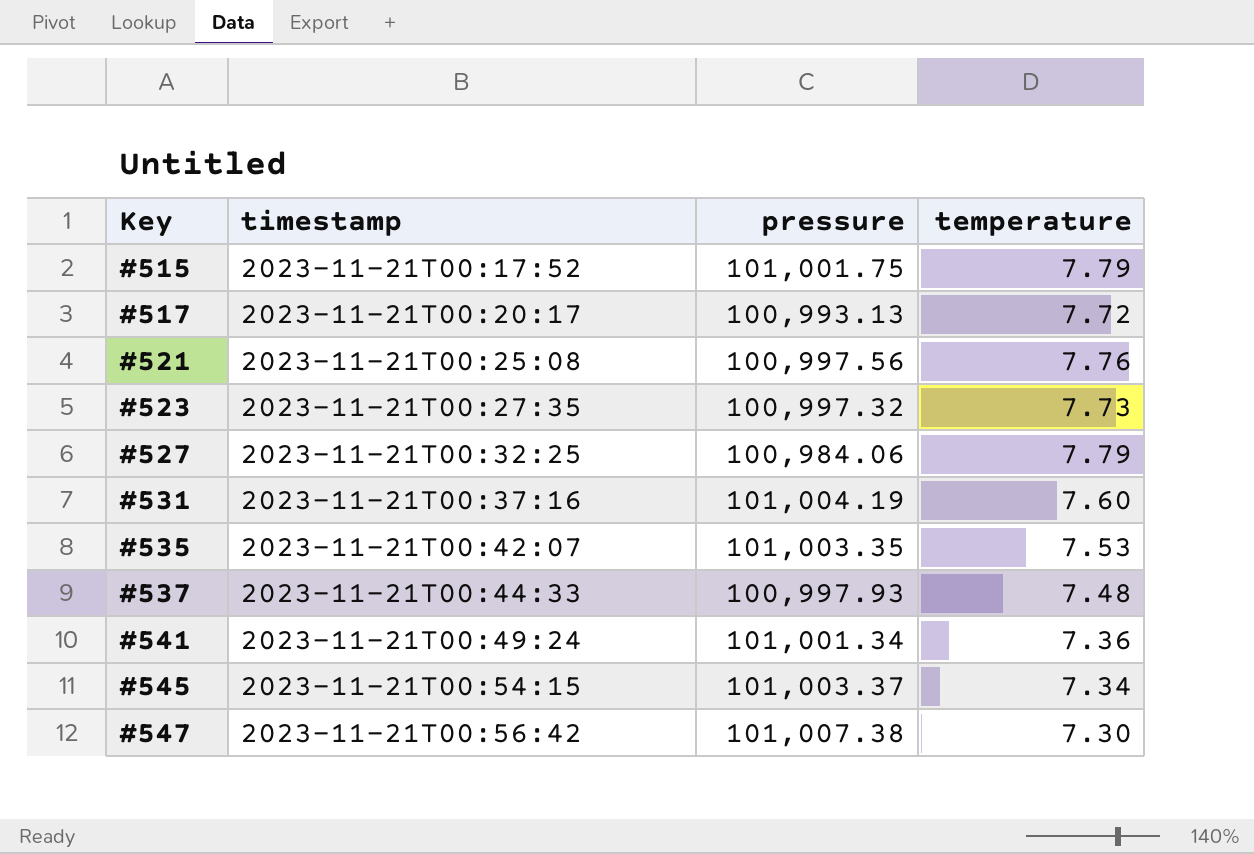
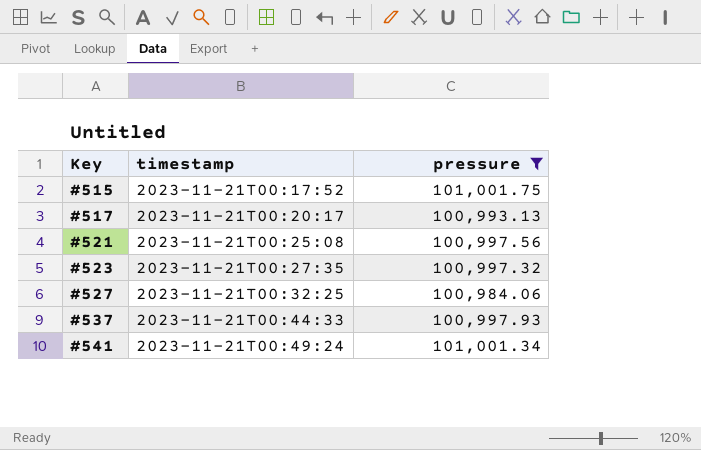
filter: none -> pressure <= 101,001.75
column temperature | position: 4 -> none

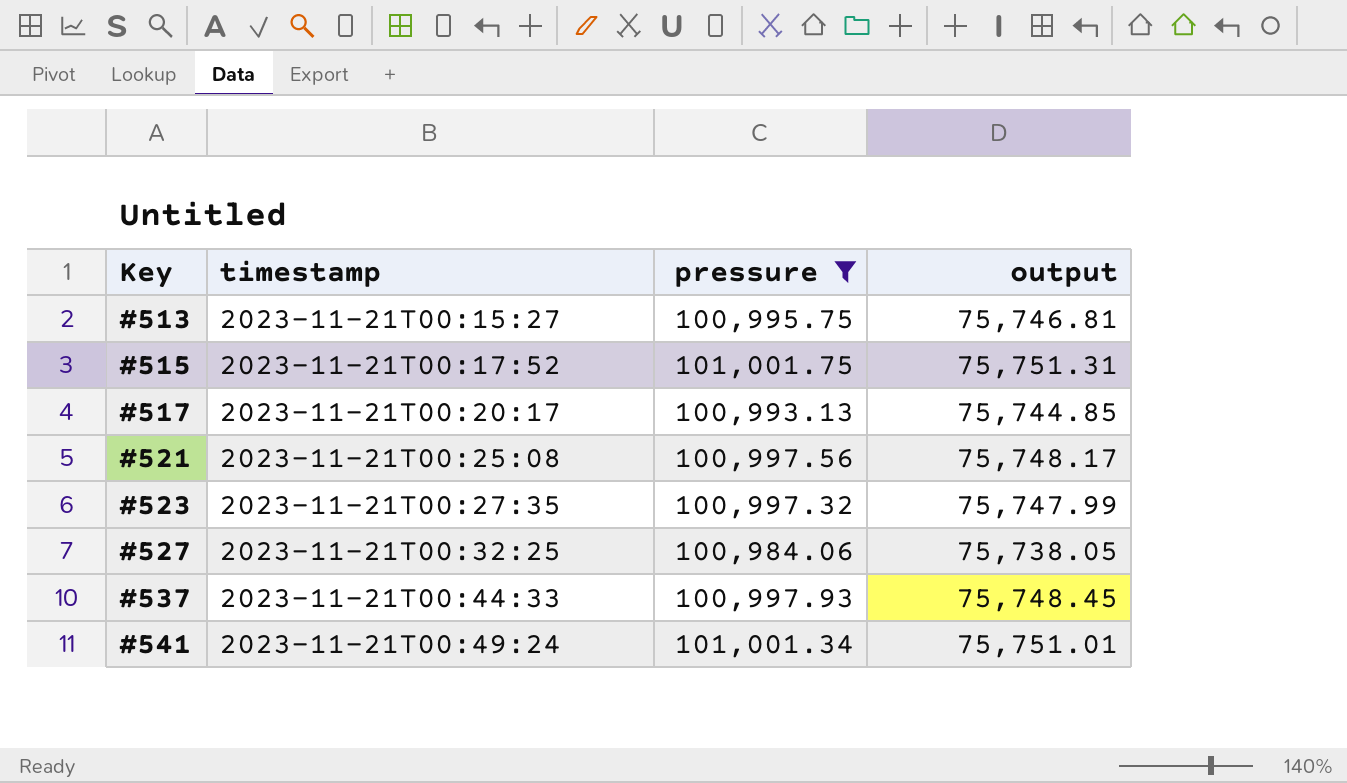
column output | formula: none -> [pressure] * 0.75
row #513: none -> 2023-11-21T00:15:27 | 100,995.75 | 75,746.81

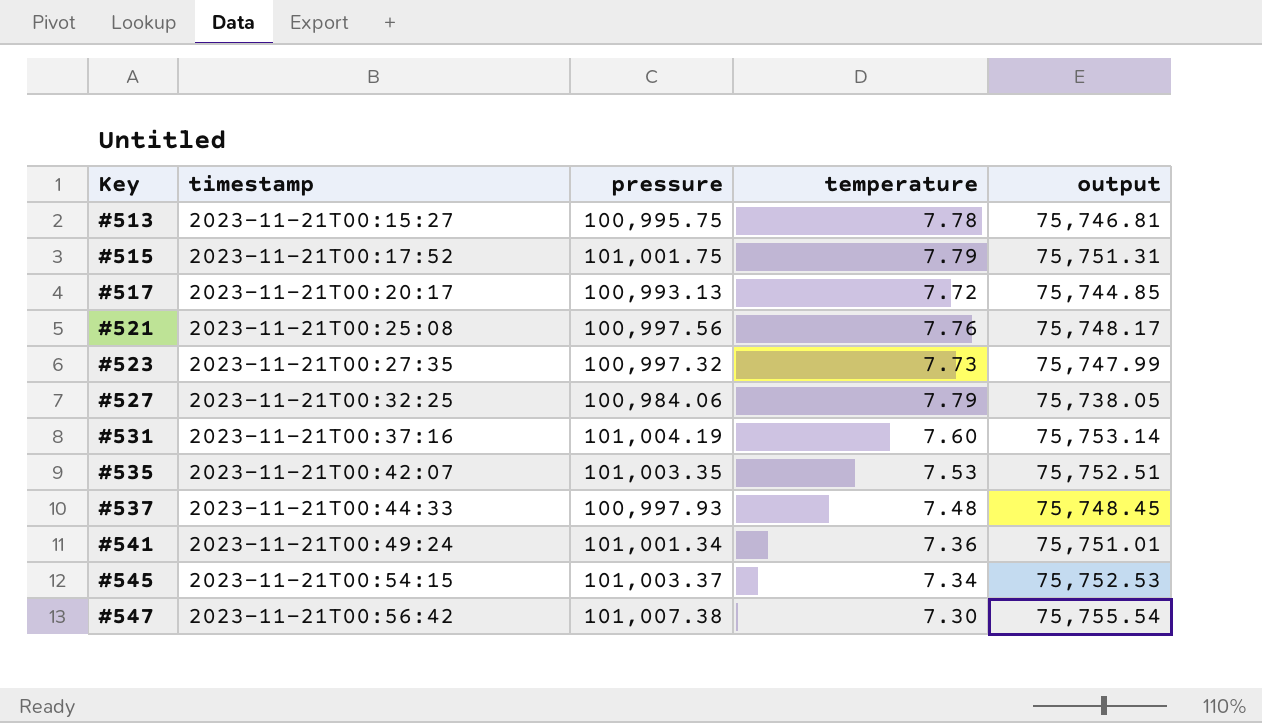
filter: pressure <= 101,001.75 -> none
column temperature | position: none -> 4

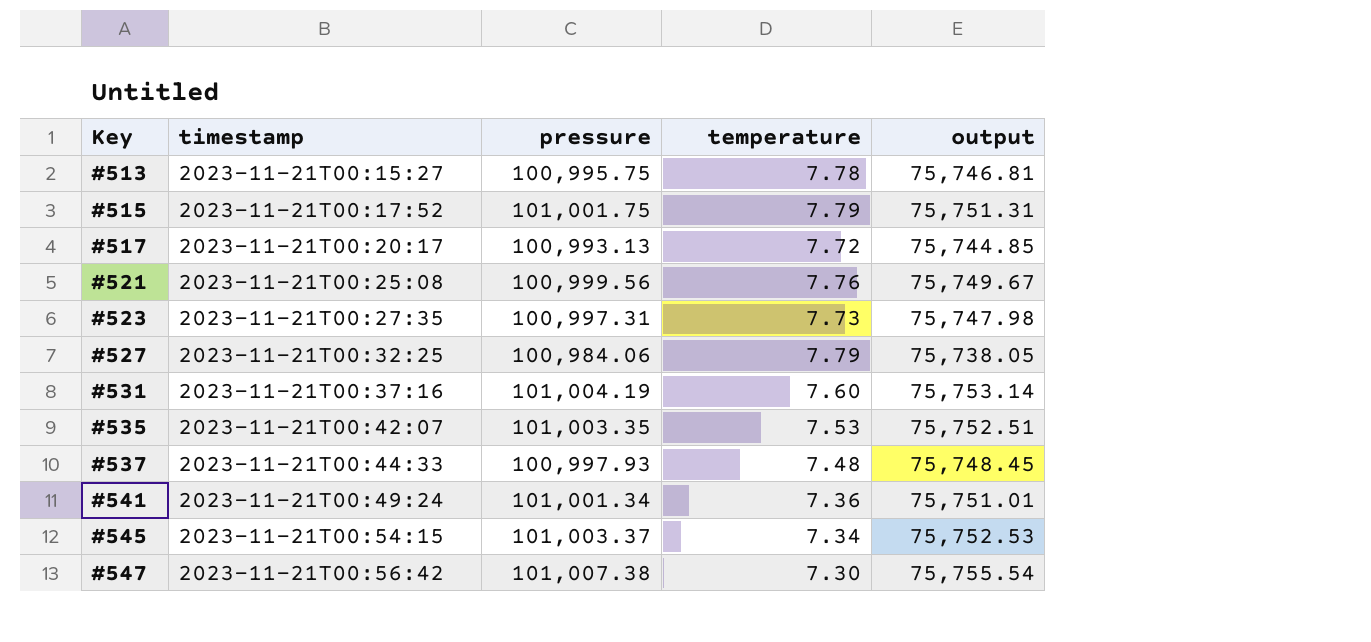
#521 | pressure: 100,997.56 -> 100,999.56
#521 | output: 75,748.17 -> 75,749.67
#523 | pressure: 100,997.32 -> 100,997.31
#523 | output: 75,747.99 -> 75,747.98

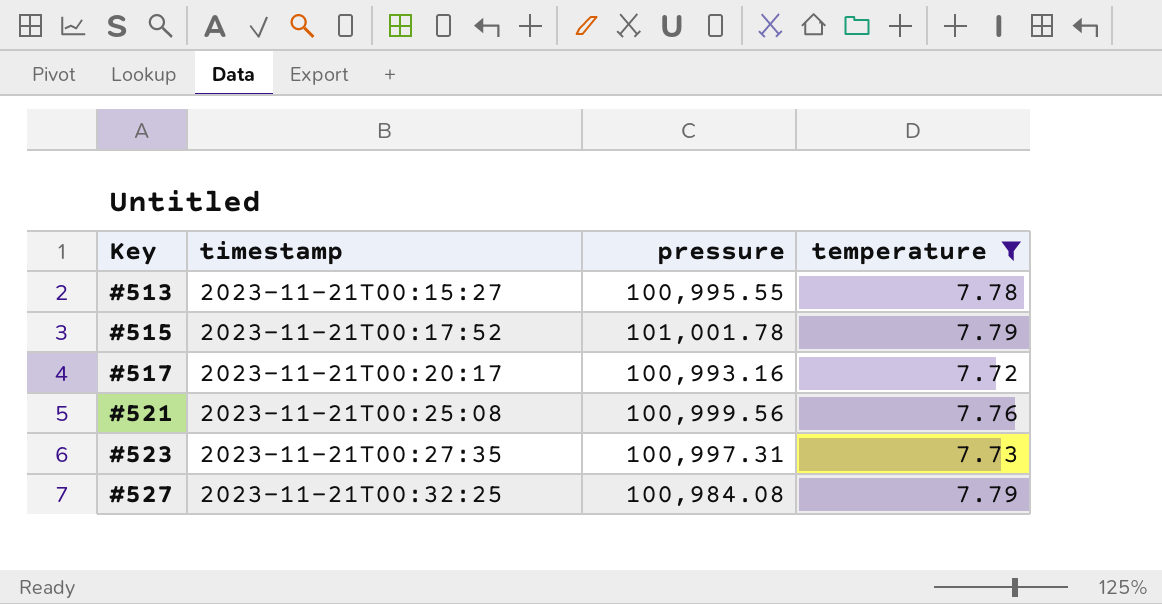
filter: none -> temperature >= 7.72
column output | formula: [pressure] * 0.75 -> none
#513 | pressure: 100,995.75 -> 100,995.55
#515 | pressure: 101,001.75 -> 101,001.78
#517 | pressure: 100,993.13 -> 100,993.16
#527 | pressure: 100,984.06 -> 100,984.08

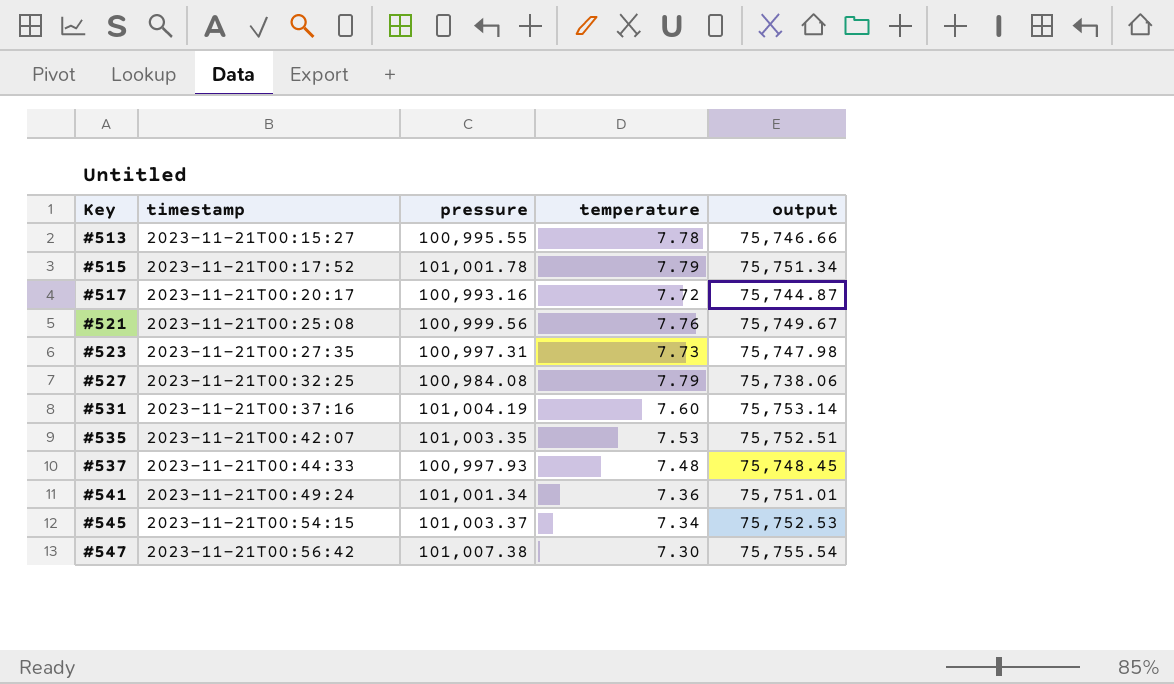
filter: temperature >= 7.72 -> none
column output | formula: none -> [pressure] * 0.75

